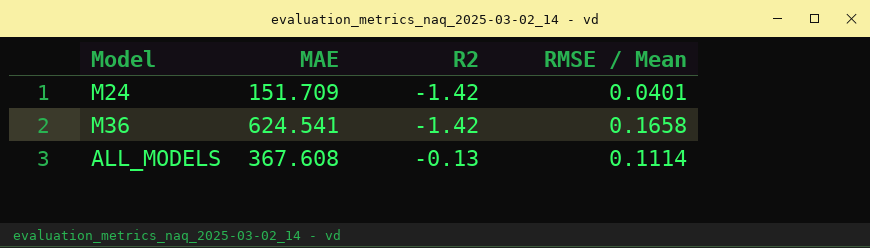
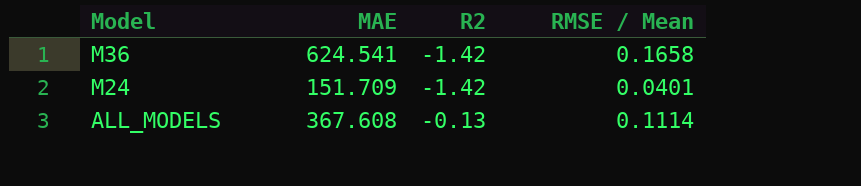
row order: R2 ascending -> Model descending

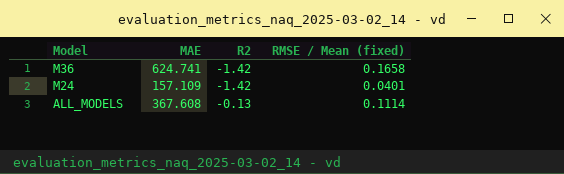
column name: RMSE / Mean -> RMSE / Mean (fixed)
M36 | MAE: 624.541 -> 624.741
M24 | MAE: 151.709 -> 157.109

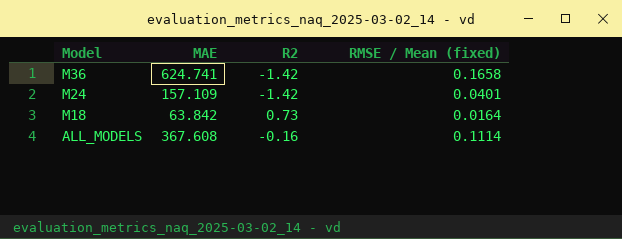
row M18: none -> 63.842 | 0.73 | 0.0164
ALL_MODELS | R2: -0.13 -> -0.16

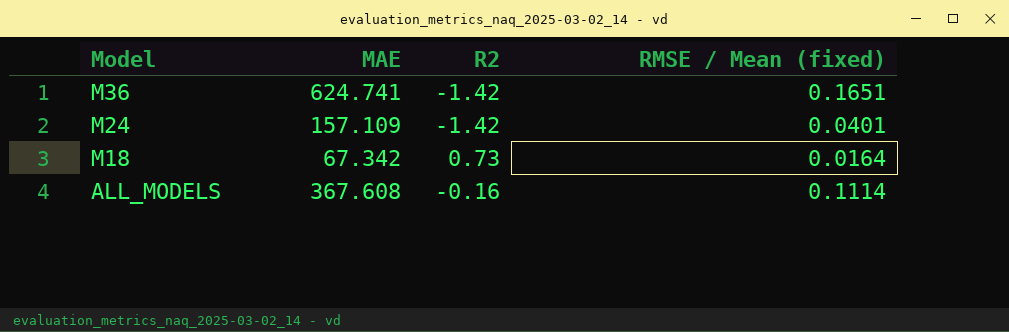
M36 | RMSE / Mean (fixed): 0.1658 -> 0.1651
M18 | MAE: 63.842 -> 67.342

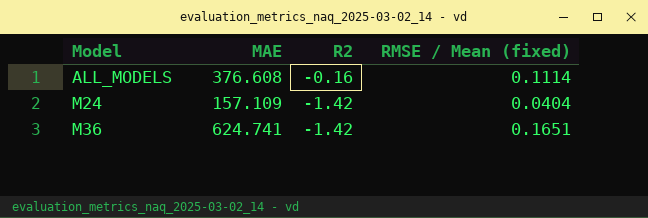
row order: Model descending -> Model ascending
row M18: 67.342 | 0.73 | 0.0164 -> none
ALL_MODELS | MAE: 367.608 -> 376.608
M24 | RMSE / Mean (fixed): 0.0401 -> 0.0404

